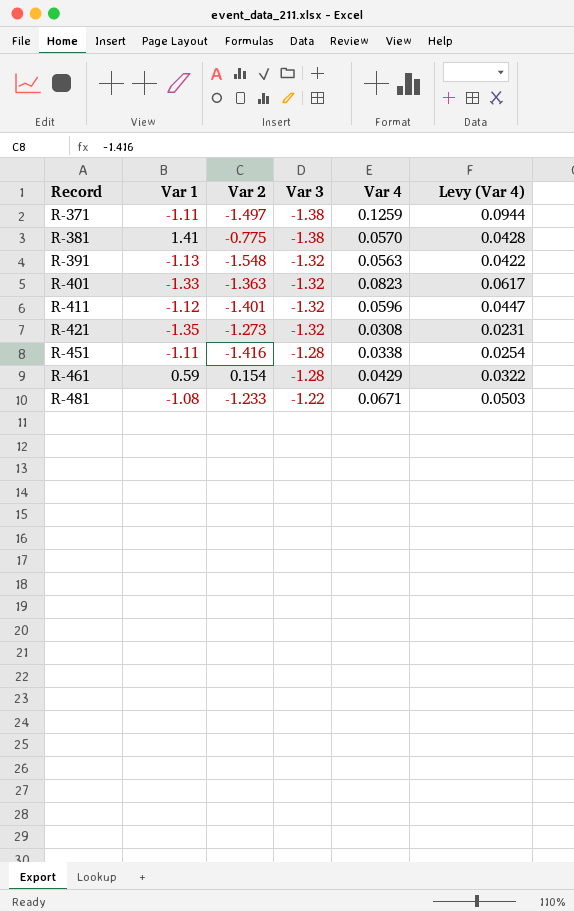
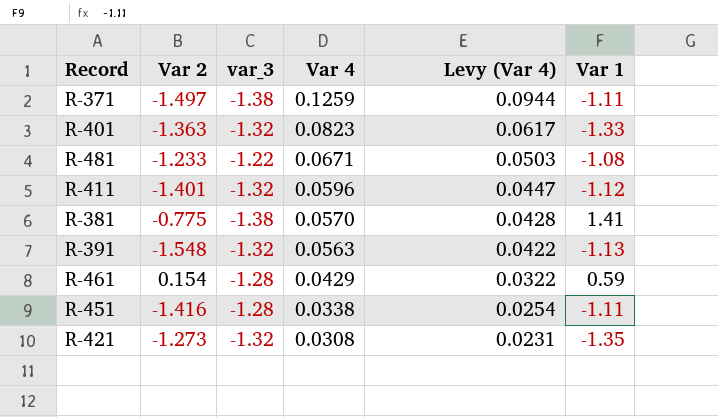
row order: Record ascending -> Var 4 descending
column name: Var 3 -> var_3
column Var 1 | position: 2 -> 6

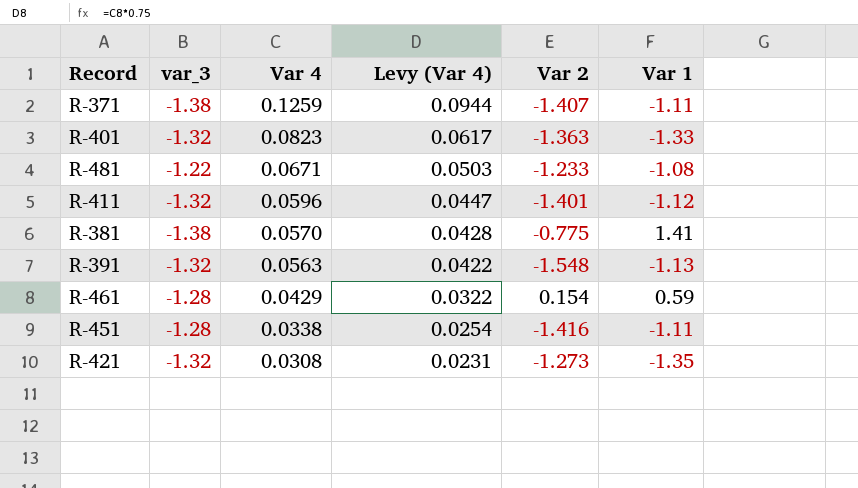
column Var 2 | position: 2 -> 5
R-371 | Var 2: -1.497 -> -1.407

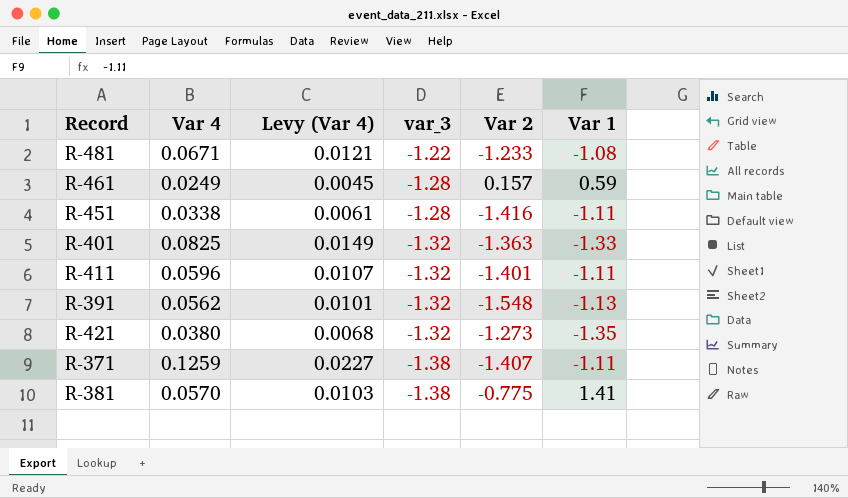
row order: Var 4 descending -> var_3 descending
column Levy (Var 4) | formula: [Var 4] * 0.75 -> [Var 4] * 0.18
column var_3 | position: 2 -> 4
R-461 | Var 4: 0.0429 -> 0.0249
R-461 | Var 2: 0.154 -> 0.157
R-401 | Var 4: 0.0823 -> 0.0825
R-411 | Var 1: -1.12 -> -1.11
R-391 | Var 4: 0.0563 -> 0.0562
R-421 | Var 4: 0.0308 -> 0.0380

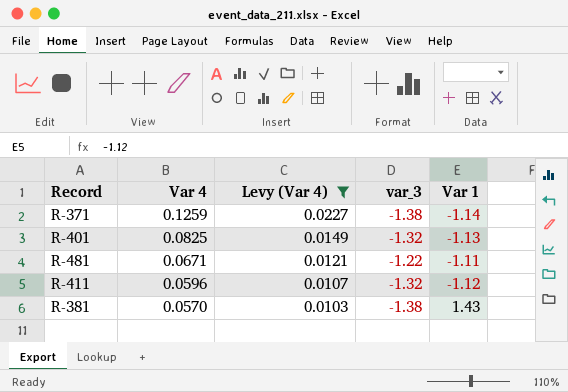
filter: none -> Levy (Var 4) >= 0.0103
row order: var_3 descending -> Var 4 descending
column Var 2 | position: 5 -> none
R-371 | Var 1: -1.11 -> -1.14
R-401 | Var 1: -1.33 -> -1.13
R-481 | Var 1: -1.08 -> -1.11
R-411 | Var 1: -1.11 -> -1.12
R-381 | Var 1: 1.41 -> 1.43

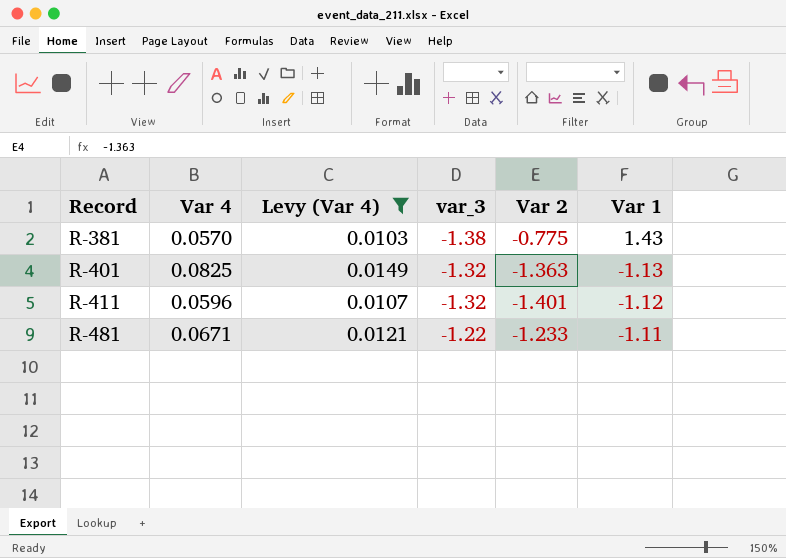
row order: Var 4 descending -> Record ascending
column Var 2 | position: none -> 5
row R-371: 0.1259 | 0.0227 | -1.38 | -1.14 -> none

